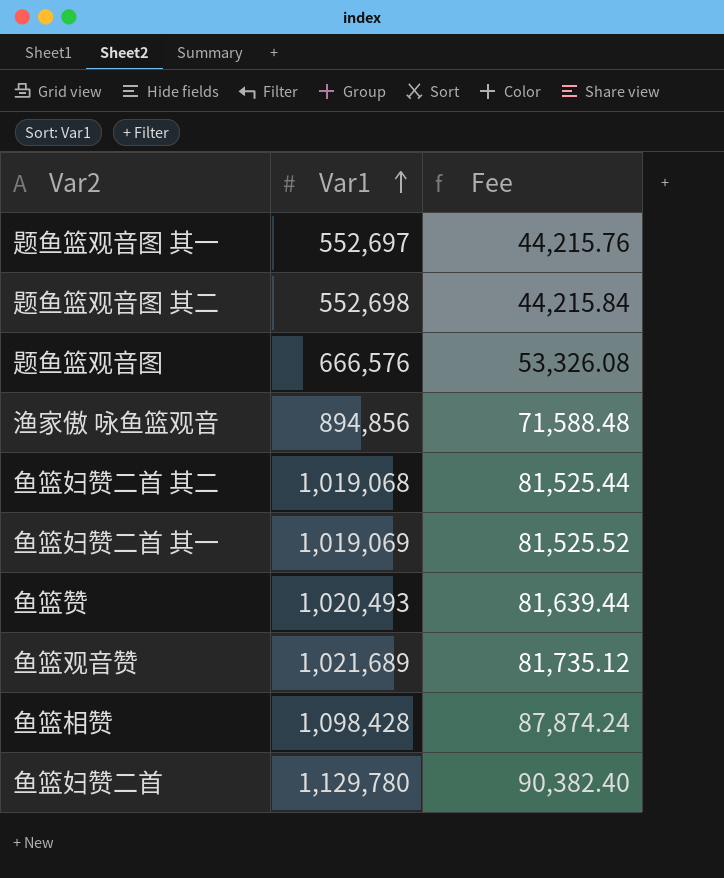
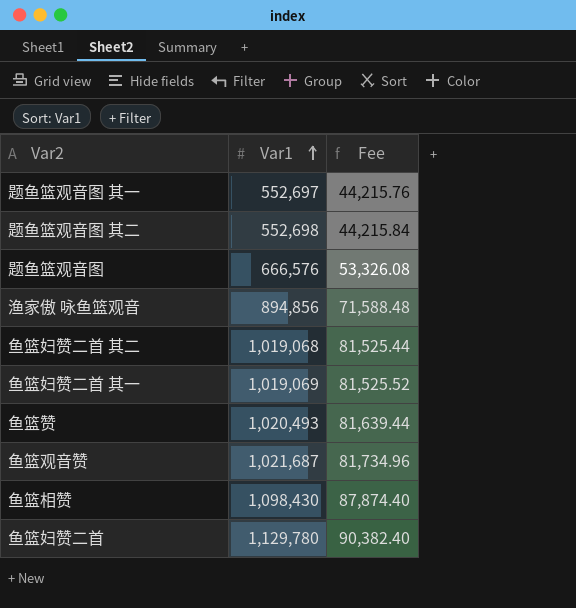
鱼篮观音赞 | Var1: 1,021,689 -> 1,021,687
鱼篮观音赞 | Fee: 81,735.12 -> 81,734.96
鱼篮相赞 | Var1: 1,098,428 -> 1,098,430
鱼篮相赞 | Fee: 87,874.24 -> 87,874.40

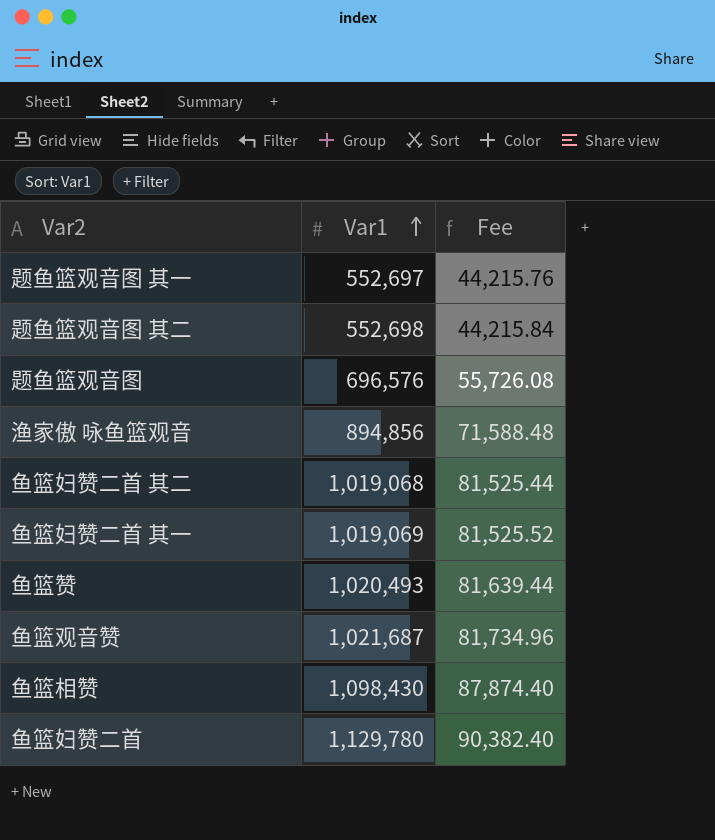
题鱼篮观音图 | Var1: 666,576 -> 696,576
题鱼篮观音图 | Fee: 53,326.08 -> 55,726.08

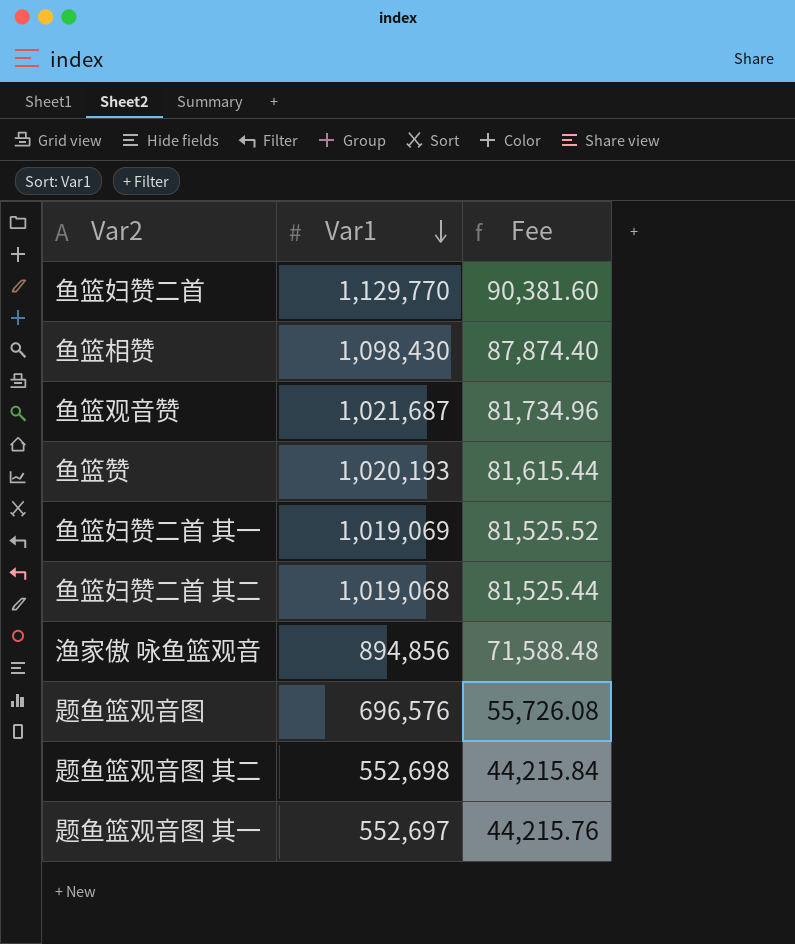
row order: Var1 ascending -> Var1 descending
鱼篮妇赞二首 | Var1: 1,129,780 -> 1,129,770
鱼篮妇赞二首 | Fee: 90,382.40 -> 90,381.60
鱼篮赞 | Var1: 1,020,493 -> 1,020,193
鱼篮赞 | Fee: 81,639.44 -> 81,615.44

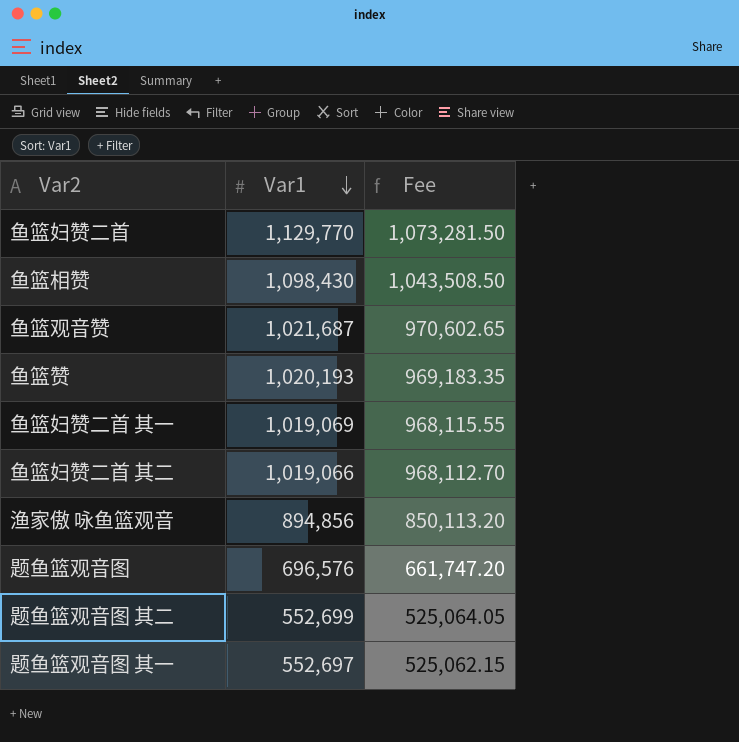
column Fee | formula: [Var1] * 0.08 -> [Var1] * 0.95
鱼篮妇赞二首 其二 | Var1: 1,019,068 -> 1,019,066
题鱼篮观音图 其二 | Var1: 552,698 -> 552,699

